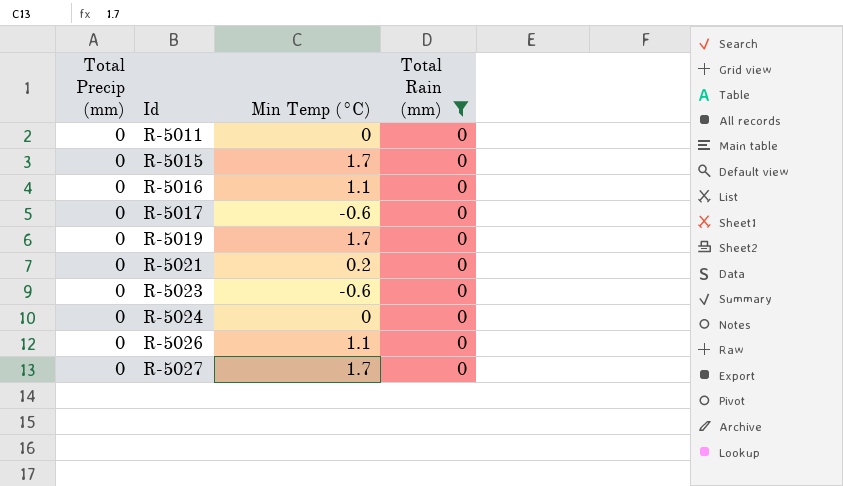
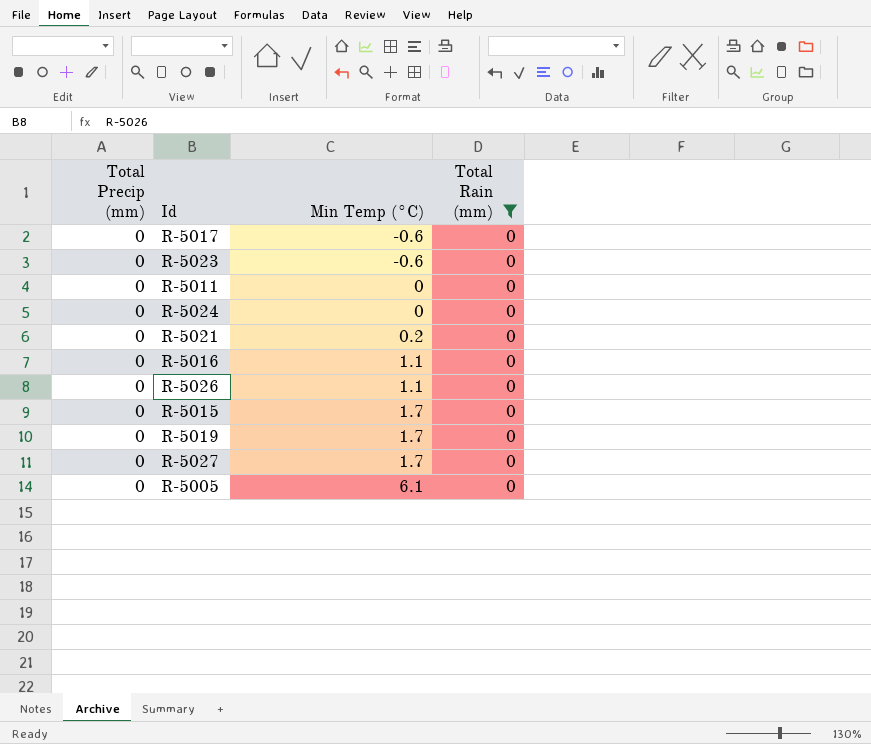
row order: Id ascending -> Min Temp (°C) ascending
row R-5005: none -> 0 | 6.1 | 0

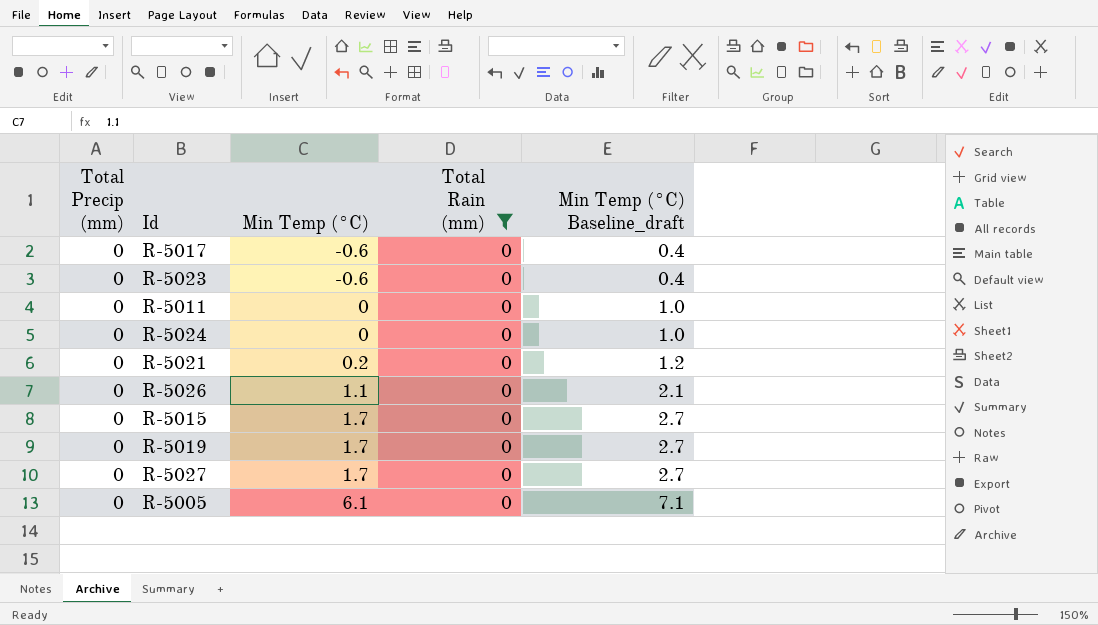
column Min Temp (°C) Baseline_draft | formula: none -> [Min Temp (°C)] + 1
row R-5016: 0 | 1.1 | 0 -> none

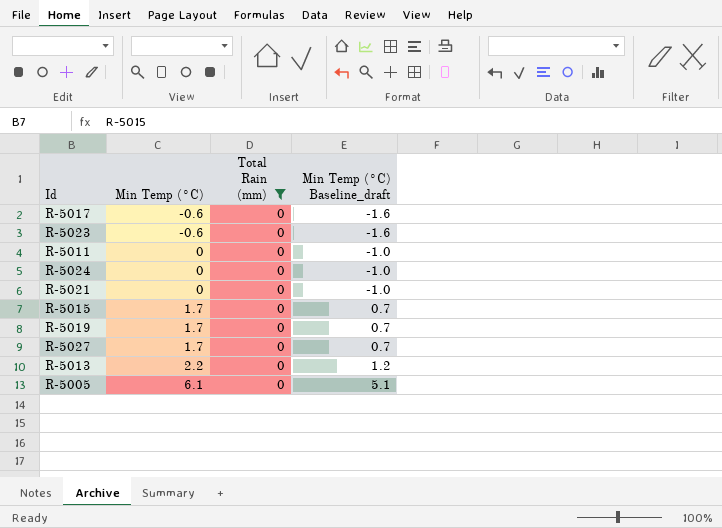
column Total Precip (mm) | position: 1 -> none
column Min Temp (°C) Baseline_draft | formula: [Min Temp (°C)] + 1 -> [Min Temp (°C)] - 1
row R-5026: 0 | 1.1 | 0 | 2.1 -> none
R-5021 | Min Temp (°C): 0.2 -> 0
row R-5013: none -> 2.2 | 0 | 1.2

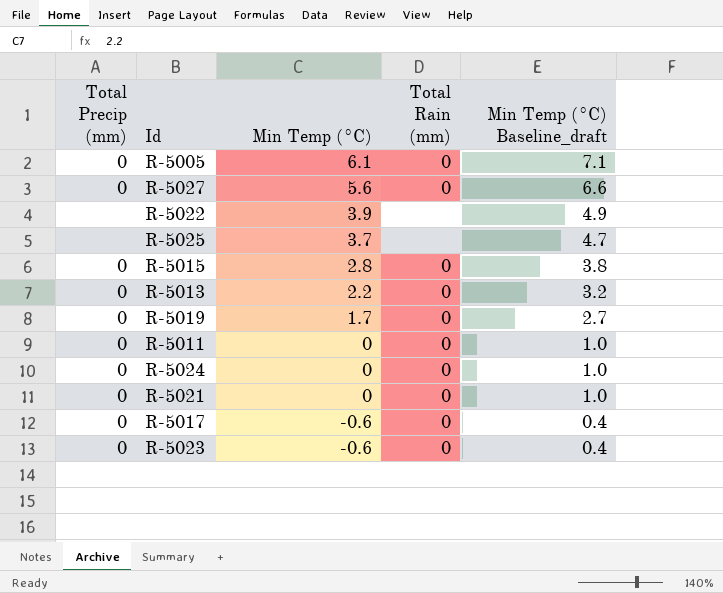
filter: Total Rain (mm) = 0 -> none
row order: Min Temp (°C) ascending -> Min Temp (°C) descending
column Total Precip (mm) | position: none -> 1
column Min Temp (°C) Baseline_draft | formula: [Min Temp (°C)] - 1 -> [Min Temp (°C)] + 1
R-5027 | Min Temp (°C): 1.7 -> 5.6
R-5015 | Min Temp (°C): 1.7 -> 2.8

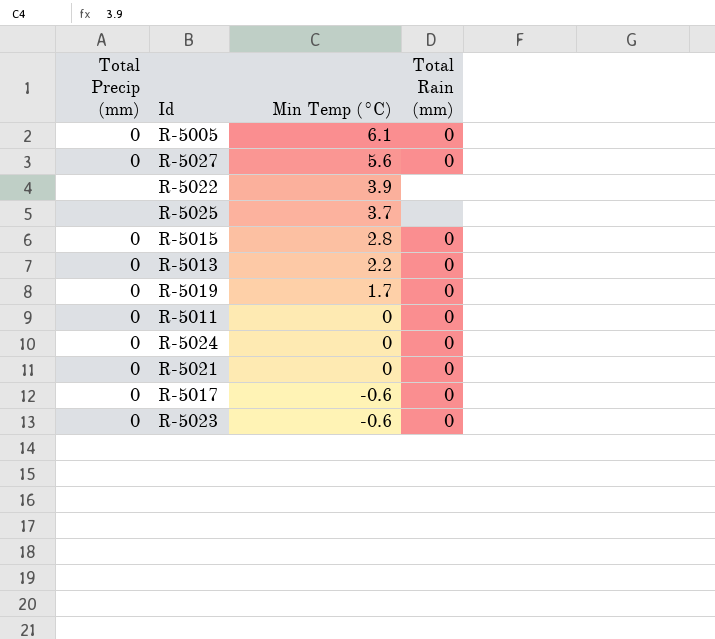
column Min Temp (°C) Baseline_draft | formula: [Min Temp (°C)] + 1 -> none

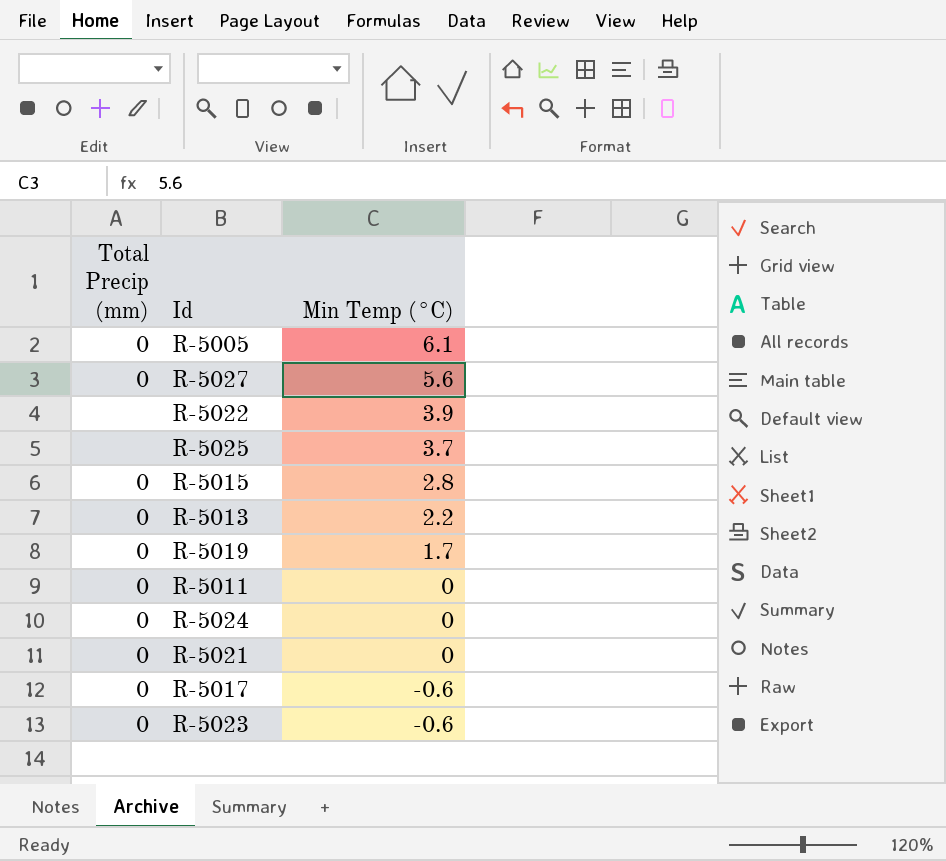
column Total Rain (mm) | position: 4 -> none

